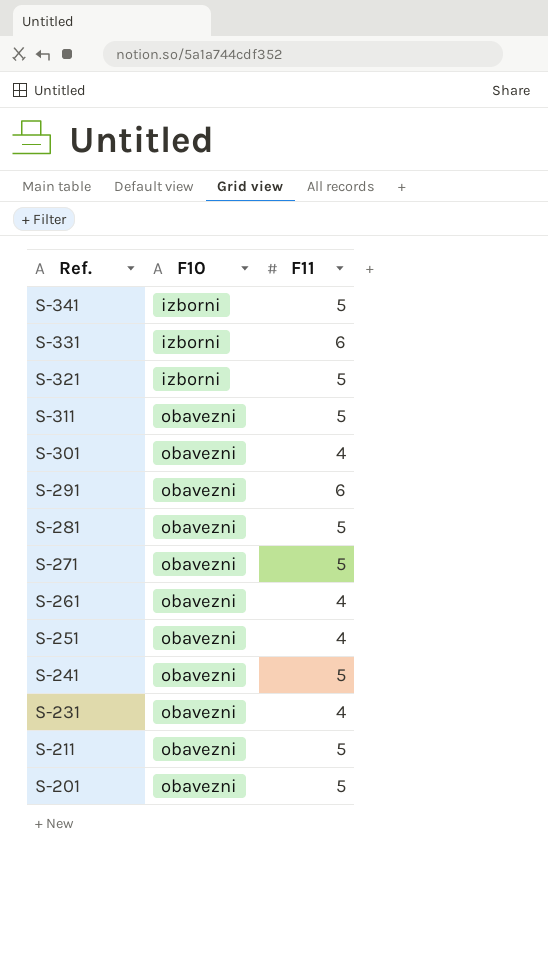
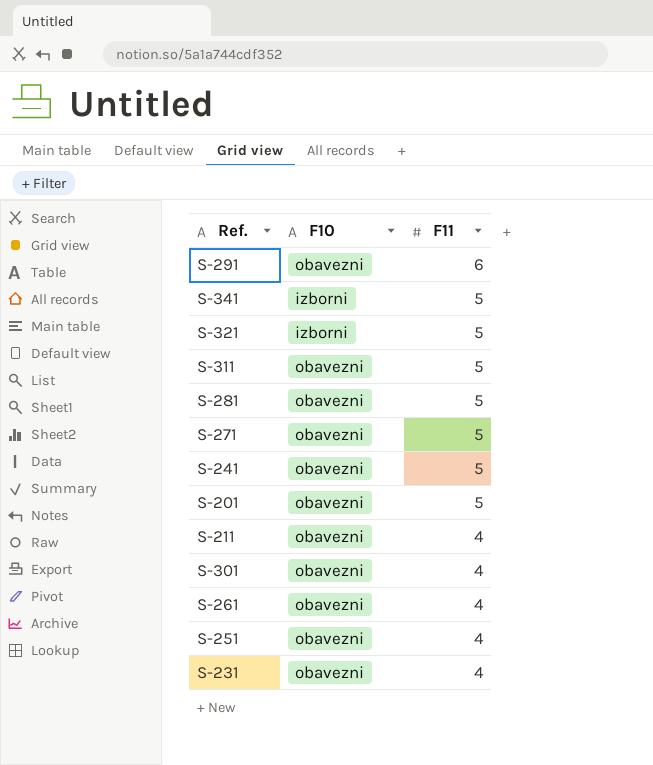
row order: Ref. descending -> F11 descending
row S-331: izborni | 6 -> none
S-211 | F11: 5 -> 4

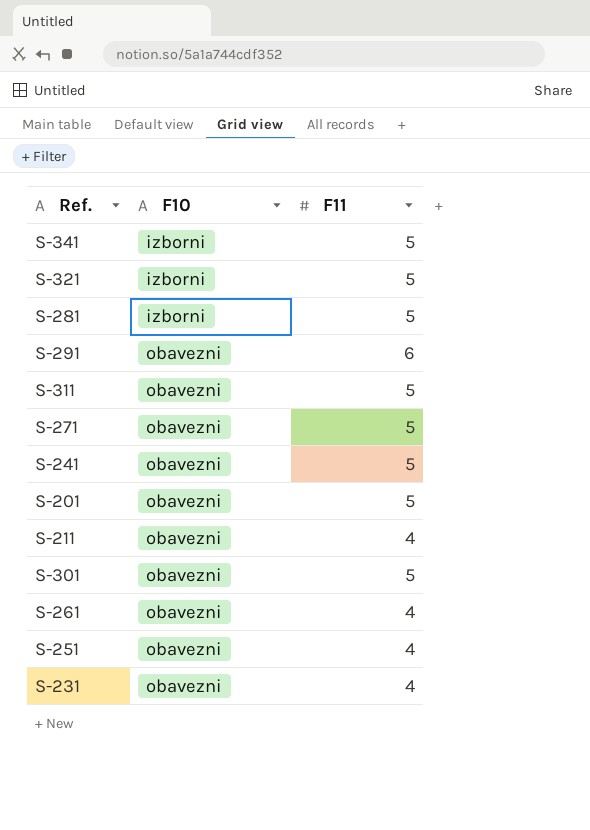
row order: F11 descending -> F10 ascending
S-281 | F10: obavezni -> izborni
S-301 | F11: 4 -> 5

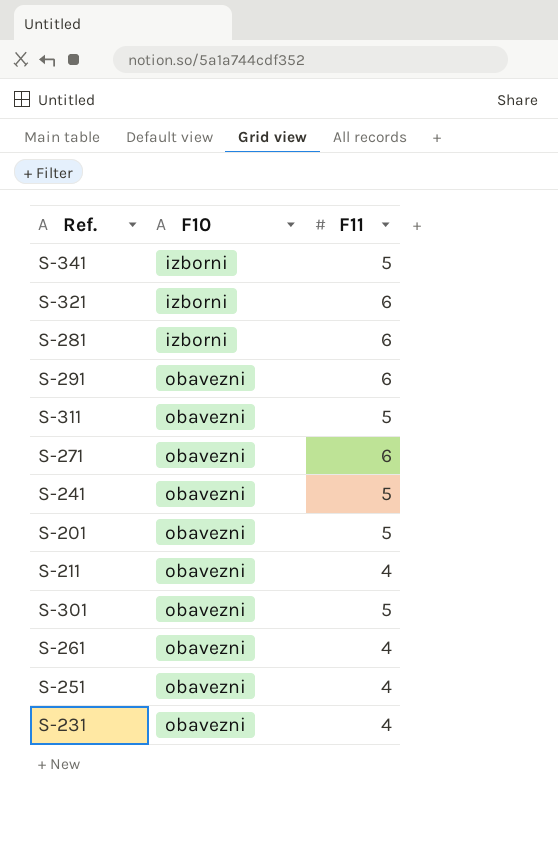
S-321 | F11: 5 -> 6
S-281 | F11: 5 -> 6
S-271 | F11: 5 -> 6

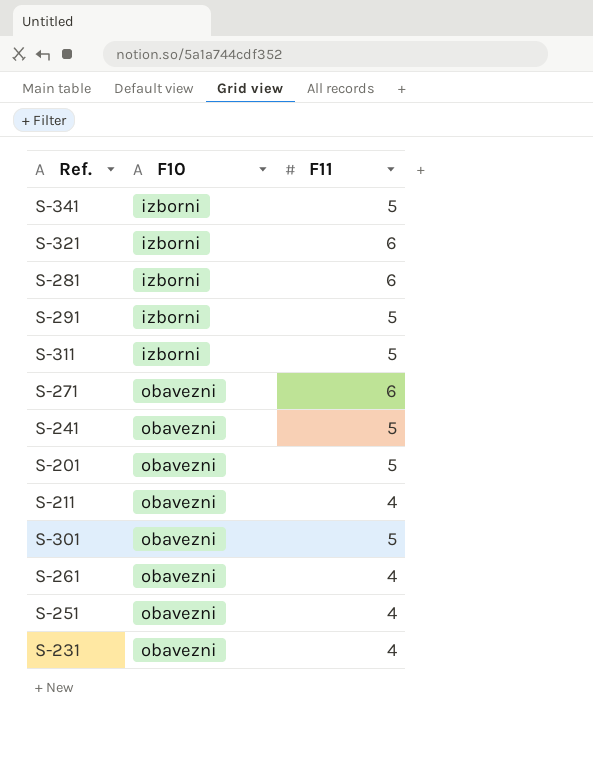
S-291 | F10: obavezni -> izborni
S-291 | F11: 6 -> 5
S-311 | F10: obavezni -> izborni

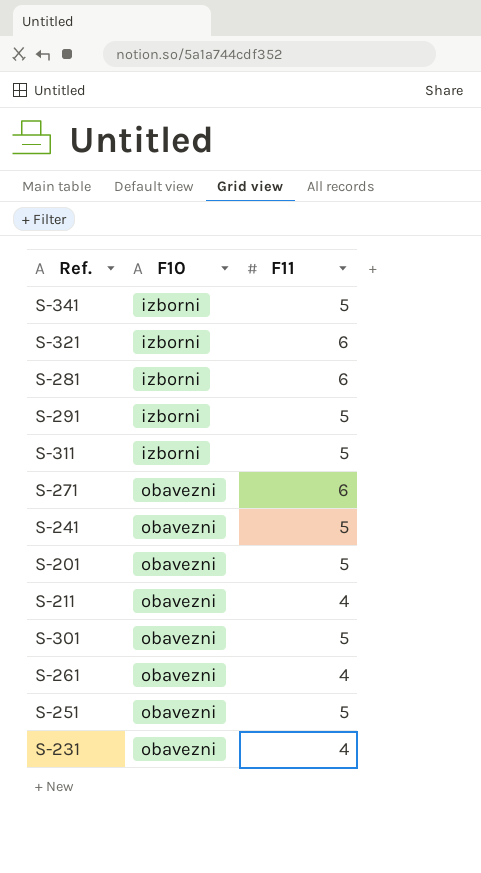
S-251 | F11: 4 -> 5

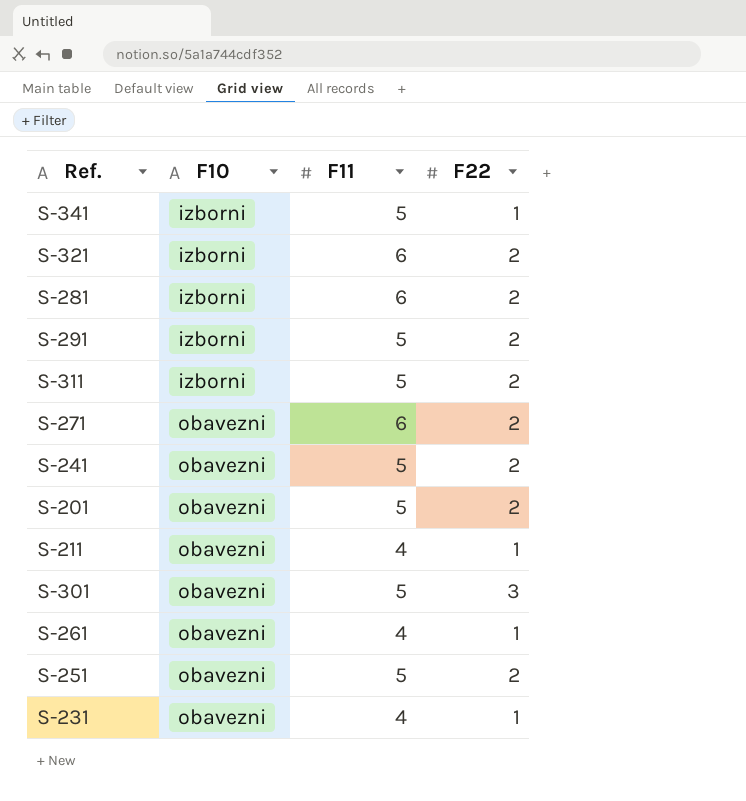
column F22 | position: none -> 4

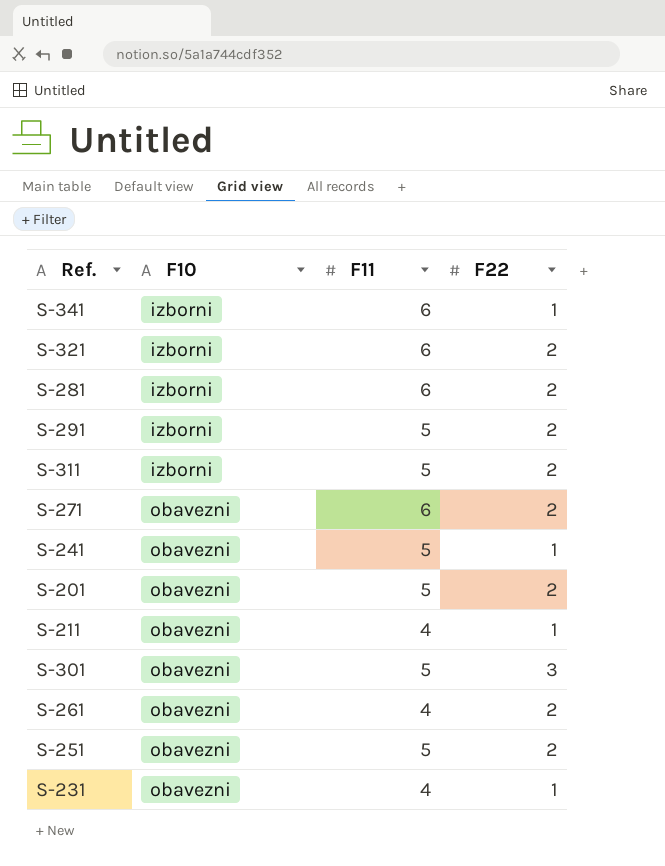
S-341 | F11: 5 -> 6
S-241 | F22: 2 -> 1
S-261 | F22: 1 -> 2

